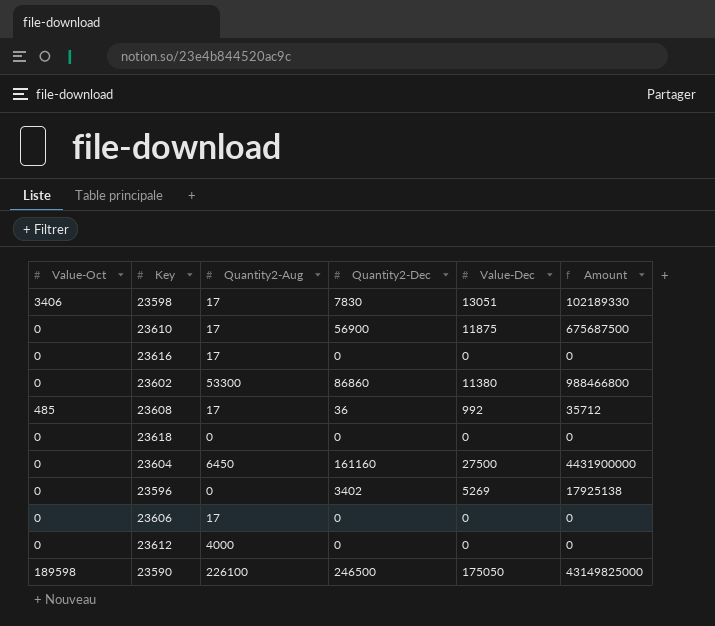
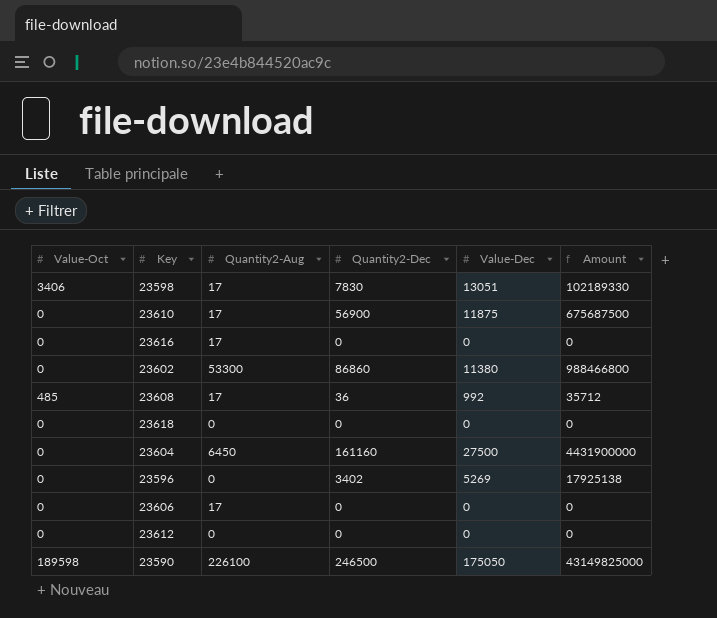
23612 | Quantity2-Aug: 4000 -> 0

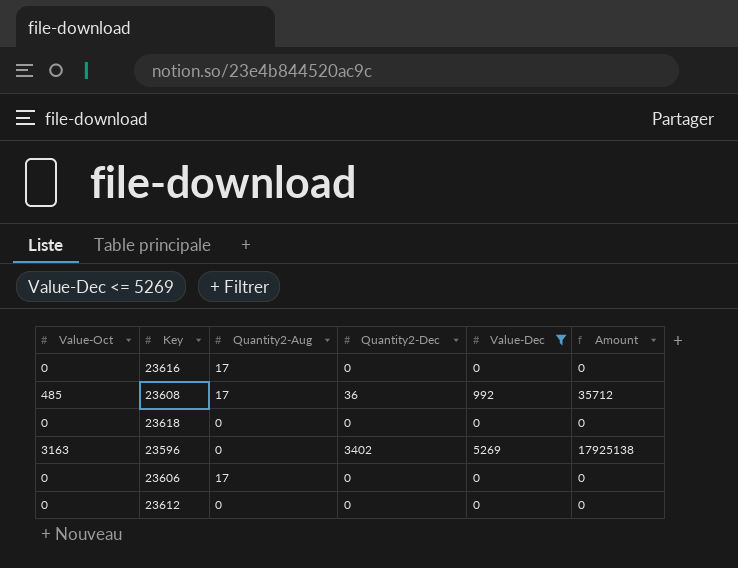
filter: none -> Value-Dec <= 5269
23596 | Value-Oct: 0 -> 3163

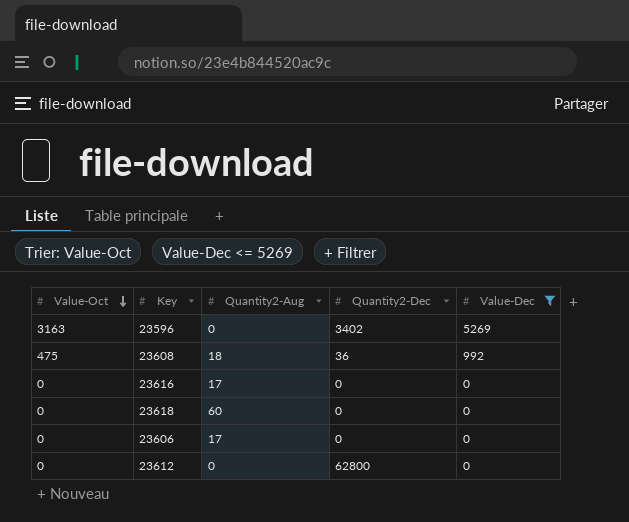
row order: none -> Value-Oct descending
column Amount | formula: [Quantity2-Dec] * [Value-Dec] -> none
23608 | Value-Oct: 485 -> 475
23608 | Quantity2-Aug: 17 -> 18
23618 | Quantity2-Aug: 0 -> 60
23612 | Quantity2-Dec: 0 -> 62800

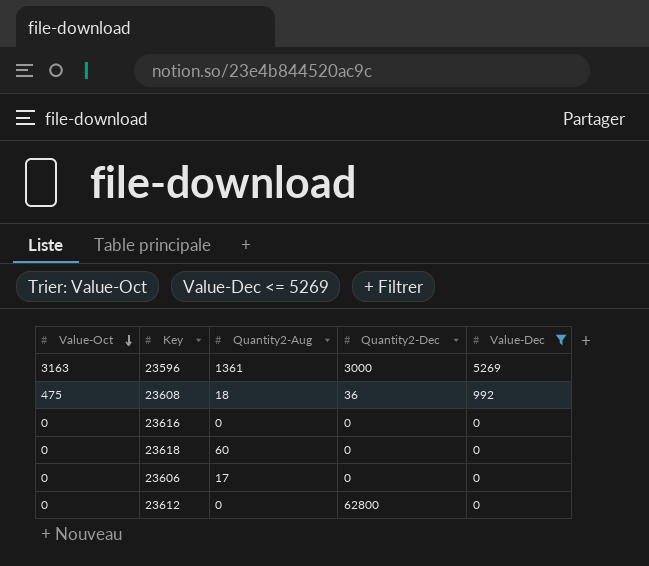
23596 | Quantity2-Aug: 0 -> 1361
23596 | Quantity2-Dec: 3402 -> 3000
23616 | Quantity2-Aug: 17 -> 0

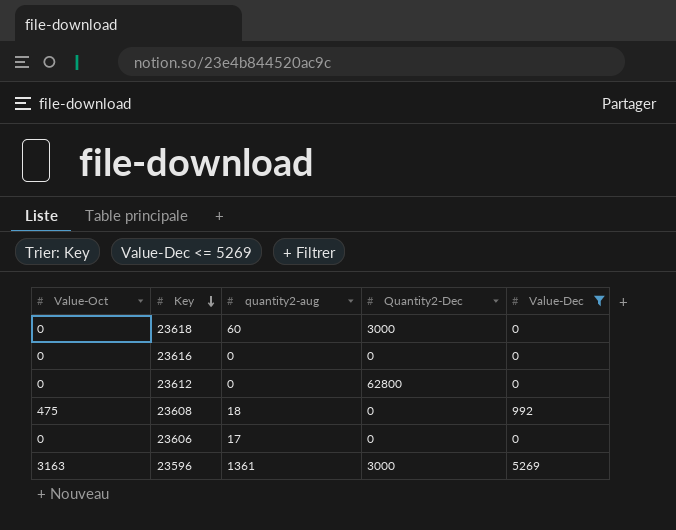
row order: Value-Oct descending -> Key descending
column name: Quantity2-Aug -> quantity2-aug
23618 | Quantity2-Dec: 0 -> 3000
23608 | Quantity2-Dec: 36 -> 0

